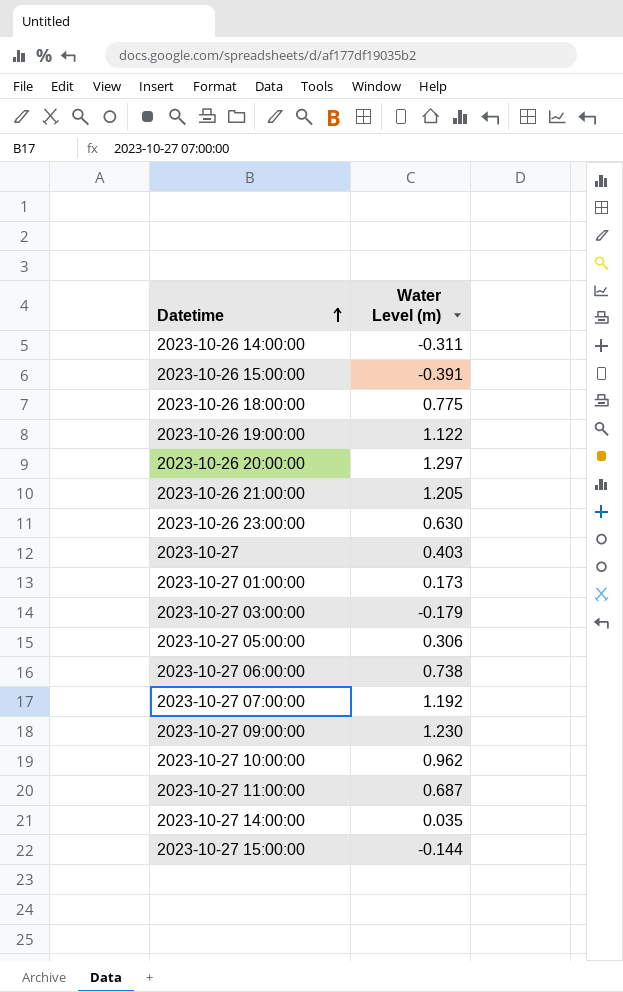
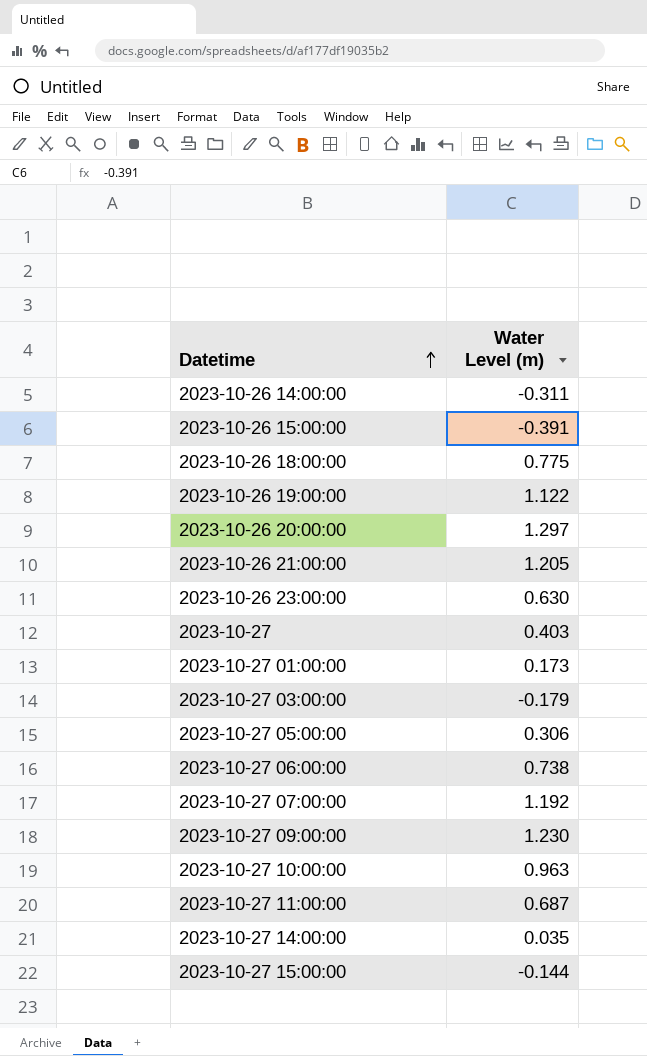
2023-10-27 10:00:00 | Water Level (m): 0.962 -> 0.963

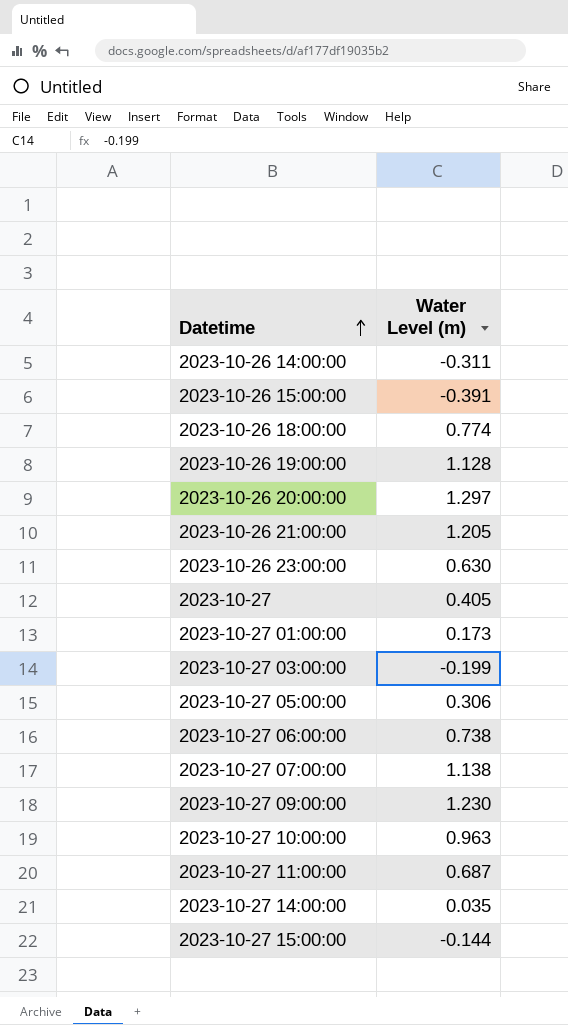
2023-10-26 18:00:00 | Water Level (m): 0.775 -> 0.774
2023-10-26 19:00:00 | Water Level (m): 1.122 -> 1.128
2023-10-27 | Water Level (m): 0.403 -> 0.405
2023-10-27 03:00:00 | Water Level (m): -0.179 -> -0.199
2023-10-27 07:00:00 | Water Level (m): 1.192 -> 1.138

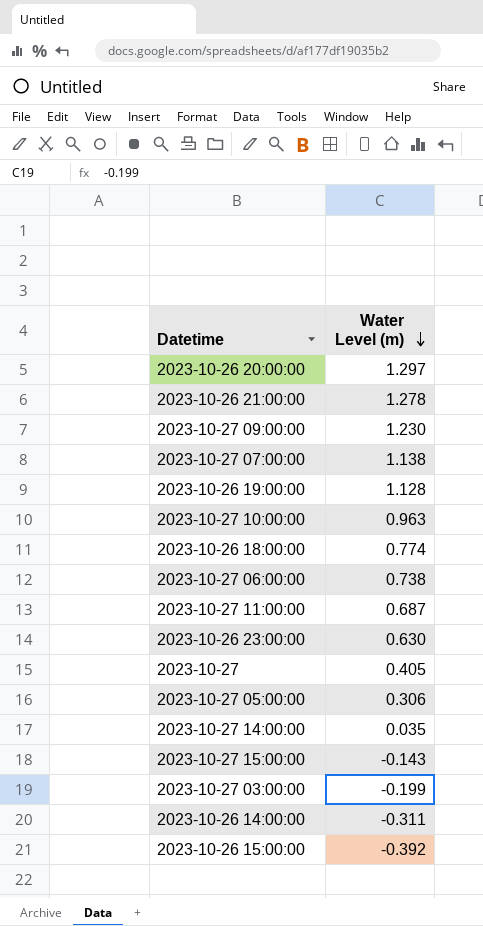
row order: Datetime ascending -> Water Level (m) descending
row 2023-10-27 01:00:00: 0.173 -> none
2023-10-26 21:00:00 | Water Level (m): 1.205 -> 1.278
2023-10-27 15:00:00 | Water Level (m): -0.144 -> -0.143
2023-10-26 15:00:00 | Water Level (m): -0.391 -> -0.392

